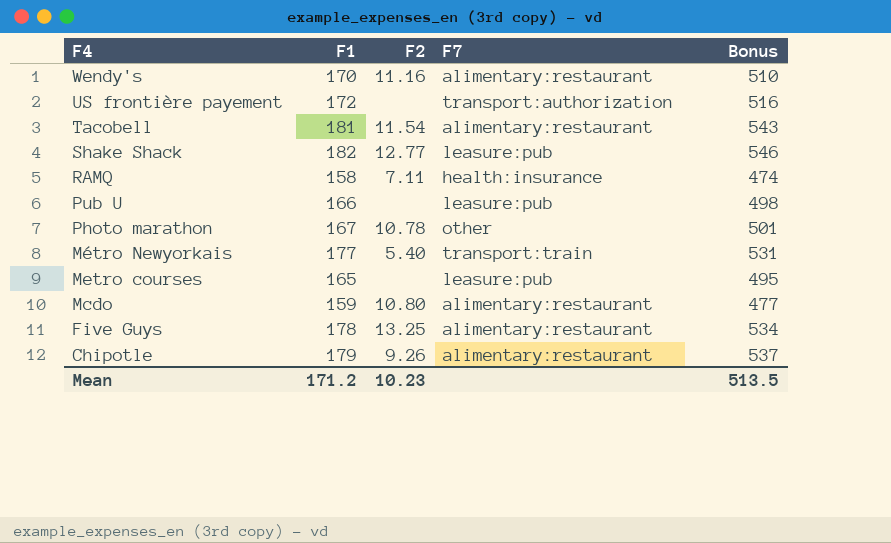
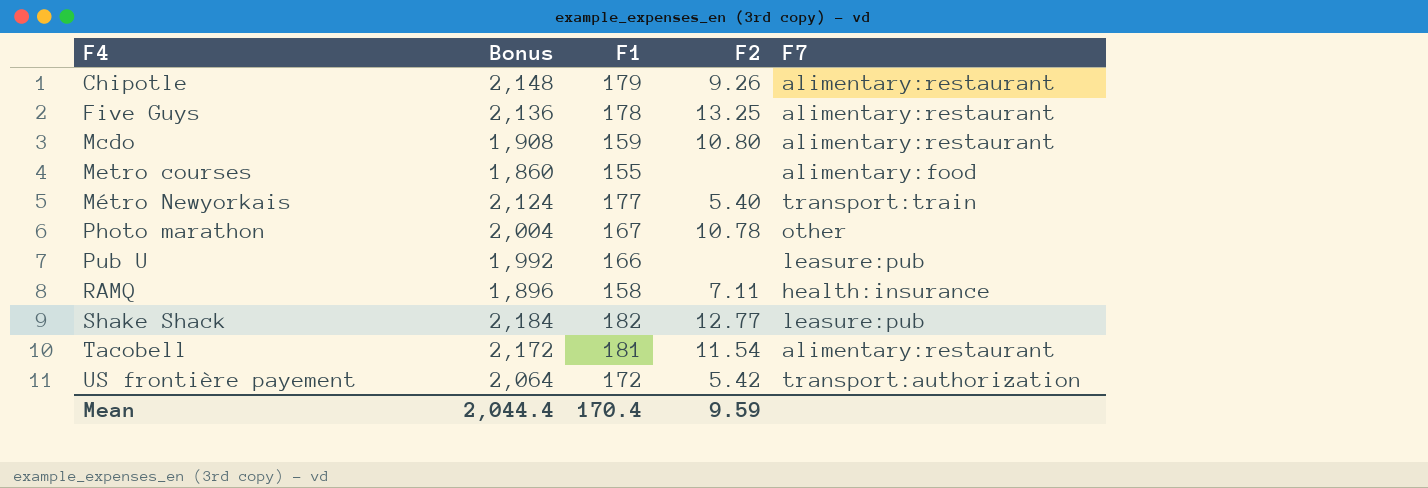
row order: F4 descending -> F4 ascending
column Bonus | formula: [F1] * 3 -> [F1] * 12
column Bonus | position: 5 -> 2
row Wendy's: 170 | 11.16 | alimentary:restaurant | 510 -> none
Metro courses | F1: 165 -> 155
Metro courses | F7: leasure:pub -> alimentary:food
US frontière payement | F2: none -> 5.42
Mean | Bonus: 513.5 -> 2,044.4
Mean | F1: 171.2 -> 170.4
Mean | F2: 10.23 -> 9.59

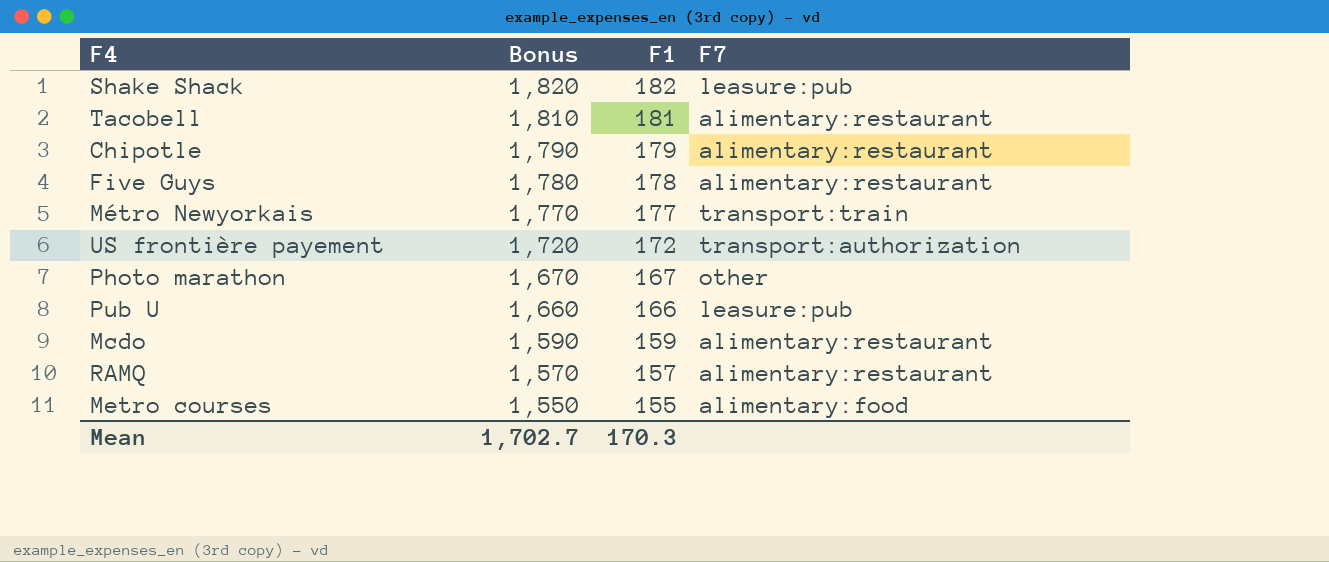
row order: F4 ascending -> Bonus descending
column F2 | position: 4 -> none
column Bonus | formula: [F1] * 12 -> [F1] * 10
RAMQ | F1: 158 -> 157
RAMQ | F7: health:insurance -> alimentary:restaurant
Mean | Bonus: 2,044.4 -> 1,702.7
Mean | F1: 170.4 -> 170.3

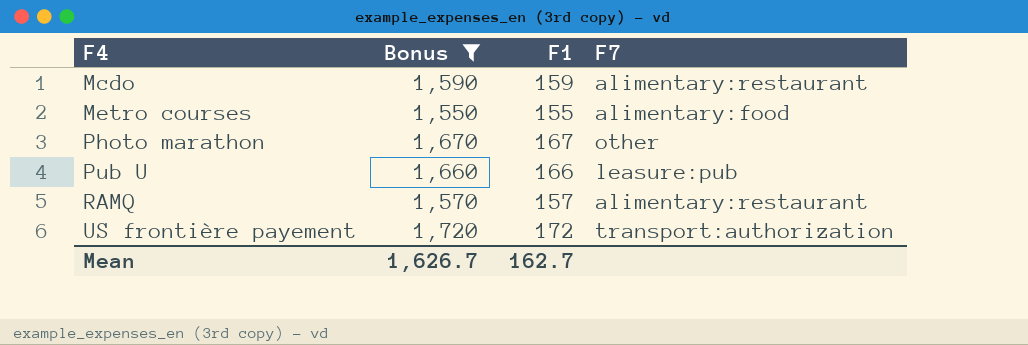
filter: none -> Bonus <= 1,720
row order: Bonus descending -> F4 ascending
Mean | Bonus: 1,702.7 -> 1,626.7
Mean | F1: 170.3 -> 162.7

